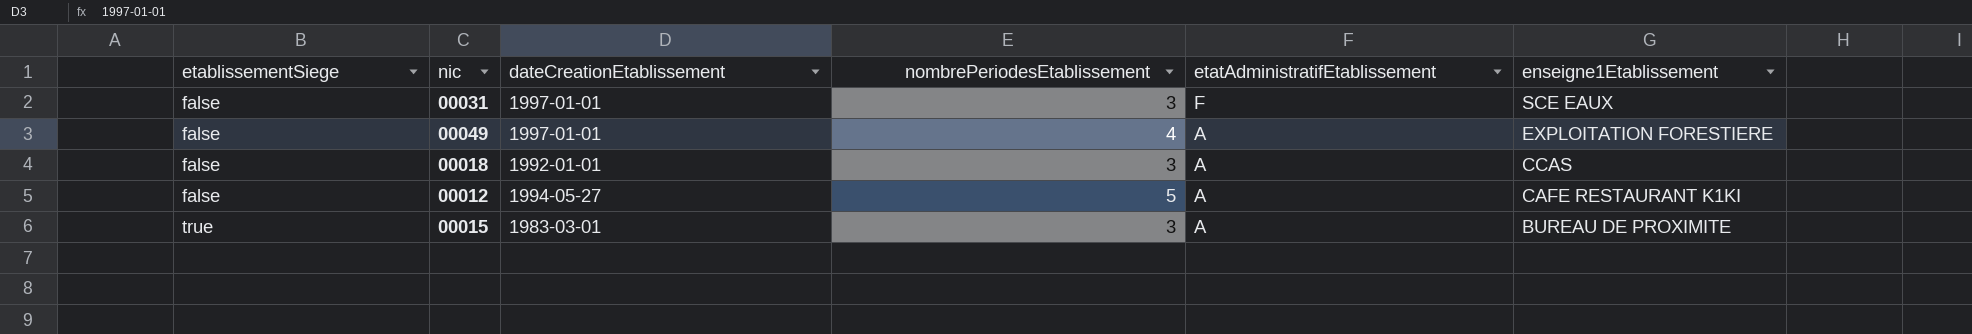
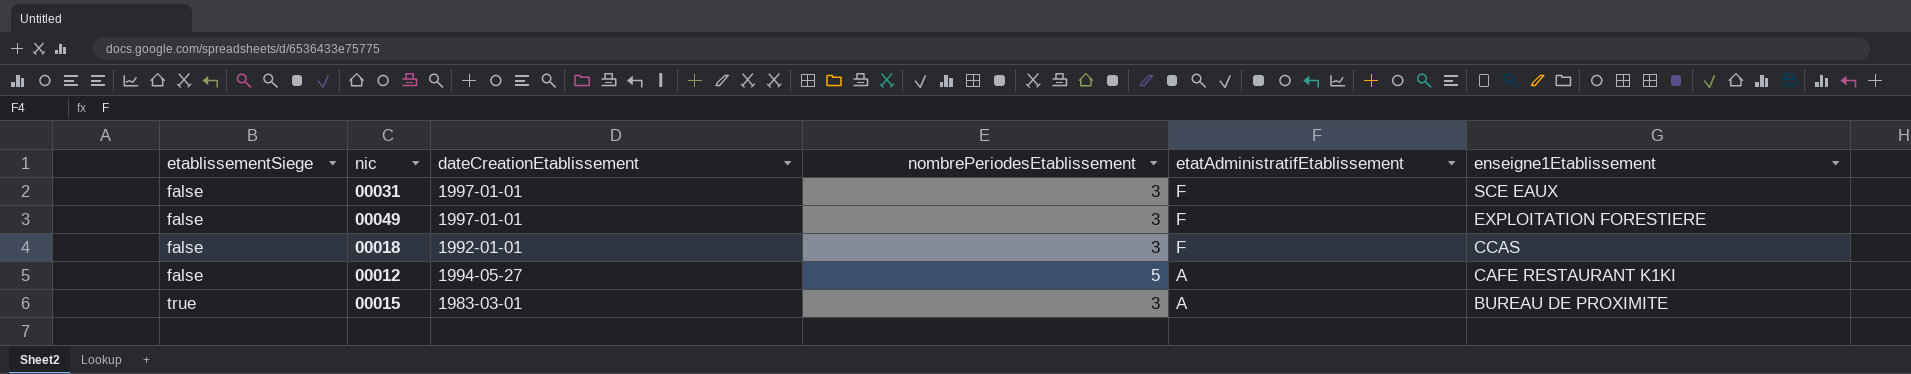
00049 | nombrePeriodesEtablissement: 4 -> 3
00049 | etatAdministratifEtablissement: A -> F
00018 | etatAdministratifEtablissement: A -> F

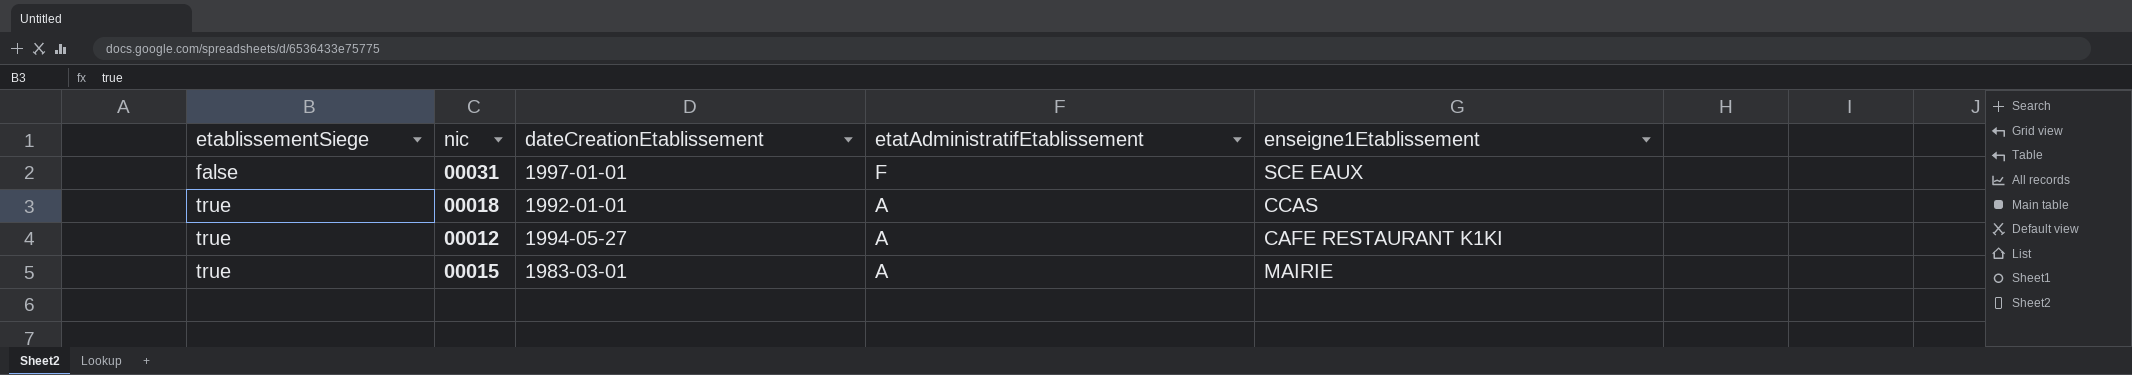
column nombrePeriodesEtablissement | position: 4 -> none
row 00049: false | 1997-01-01 | 3 | F | EXPLOITATION FORESTIERE -> none
00018 | etablissementSiege: false -> true
00018 | etatAdministratifEtablissement: F -> A
00012 | etablissementSiege: false -> true
00015 | enseigne1Etablissement: BUREAU DE PROXIMITE -> MAIRIE

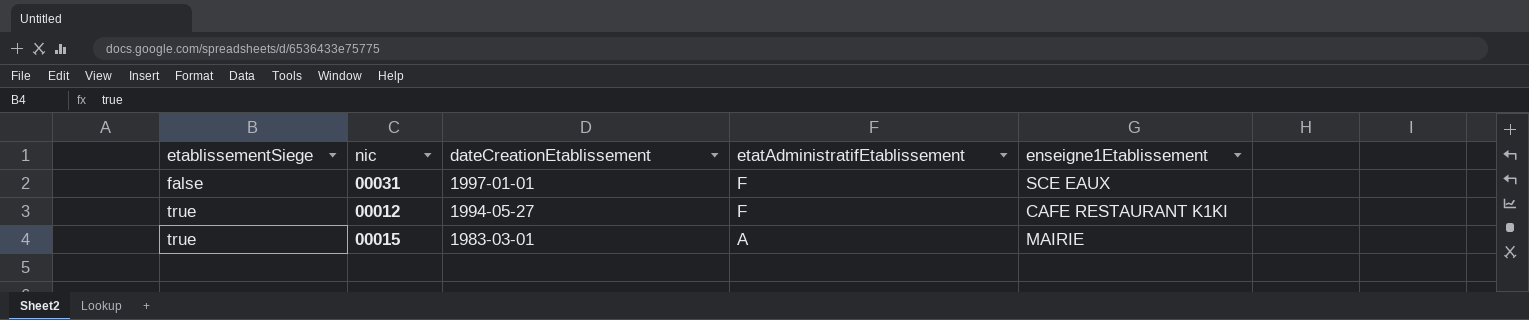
row 00018: true | 1992-01-01 | A | CCAS -> none
00012 | etatAdministratifEtablissement: A -> F

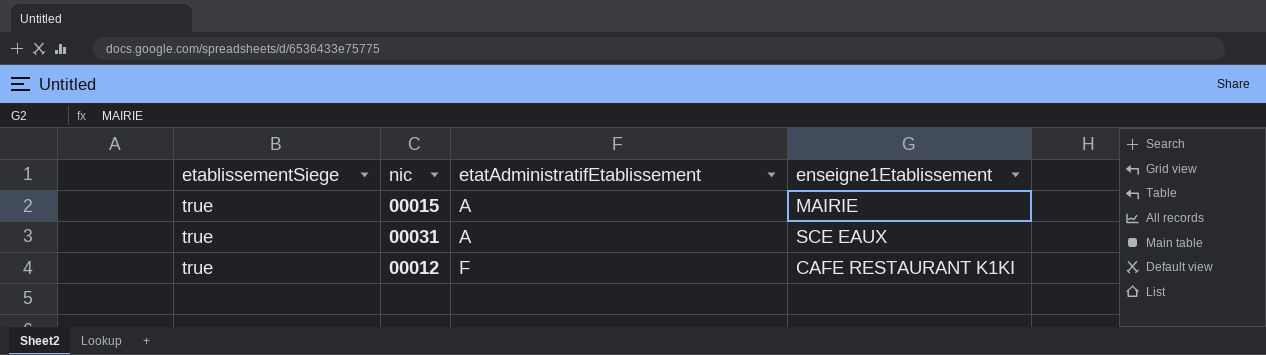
row order: etablissementSiege ascending -> etatAdministratifEtablissement ascending
column dateCreationEtablissement | position: 3 -> none
00031 | etablissementSiege: false -> true
00031 | etatAdministratifEtablissement: F -> A

